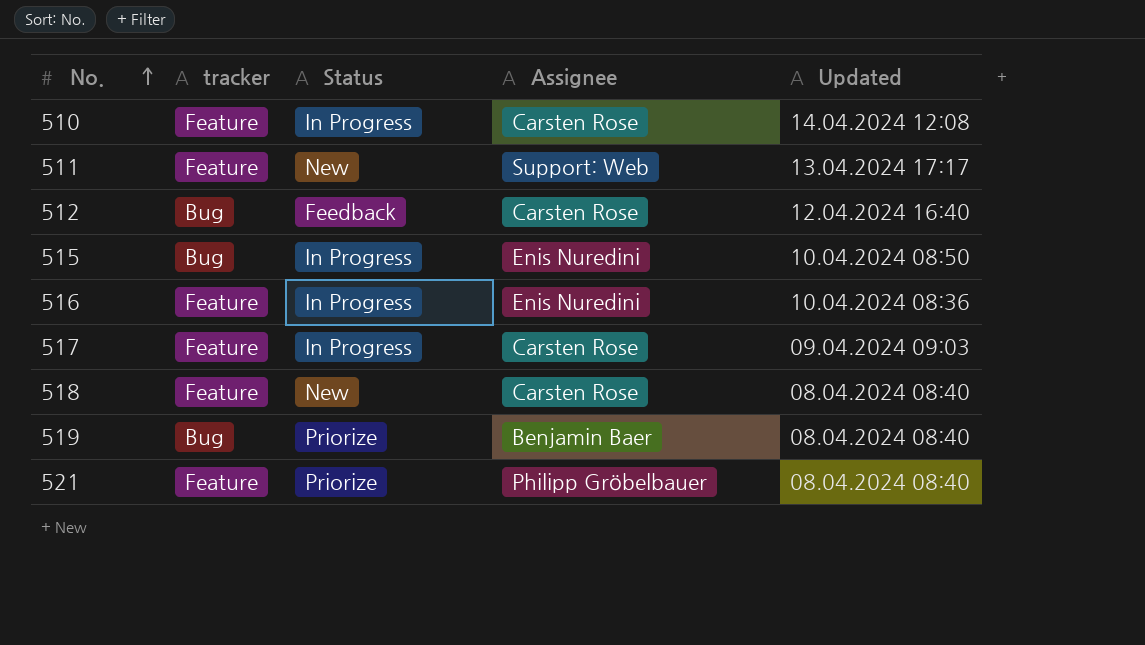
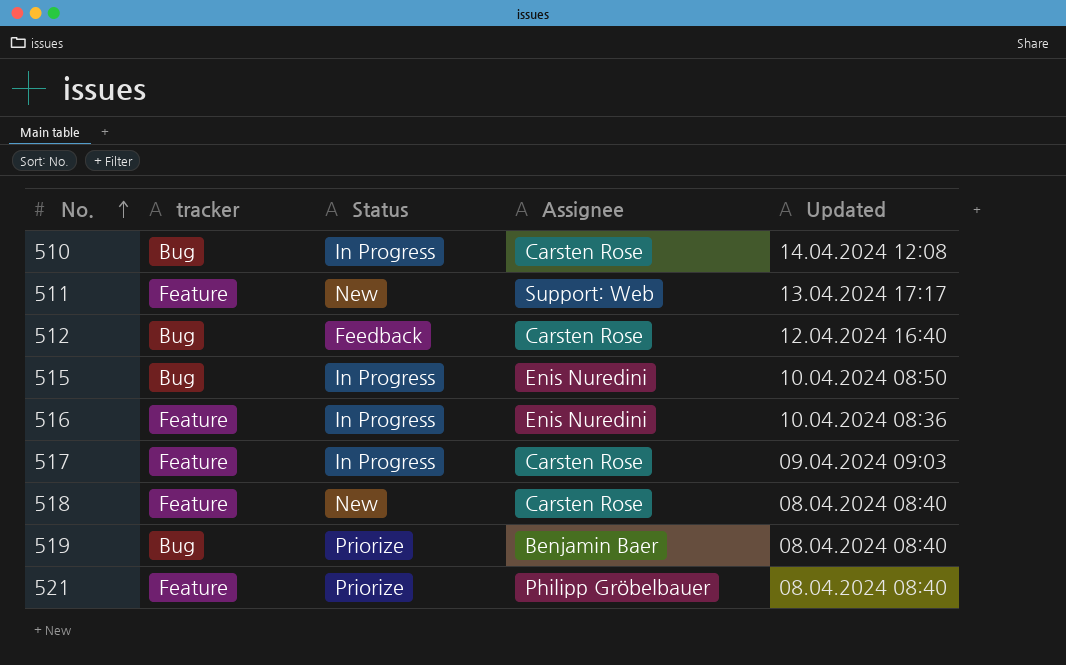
510 | tracker: Feature -> Bug

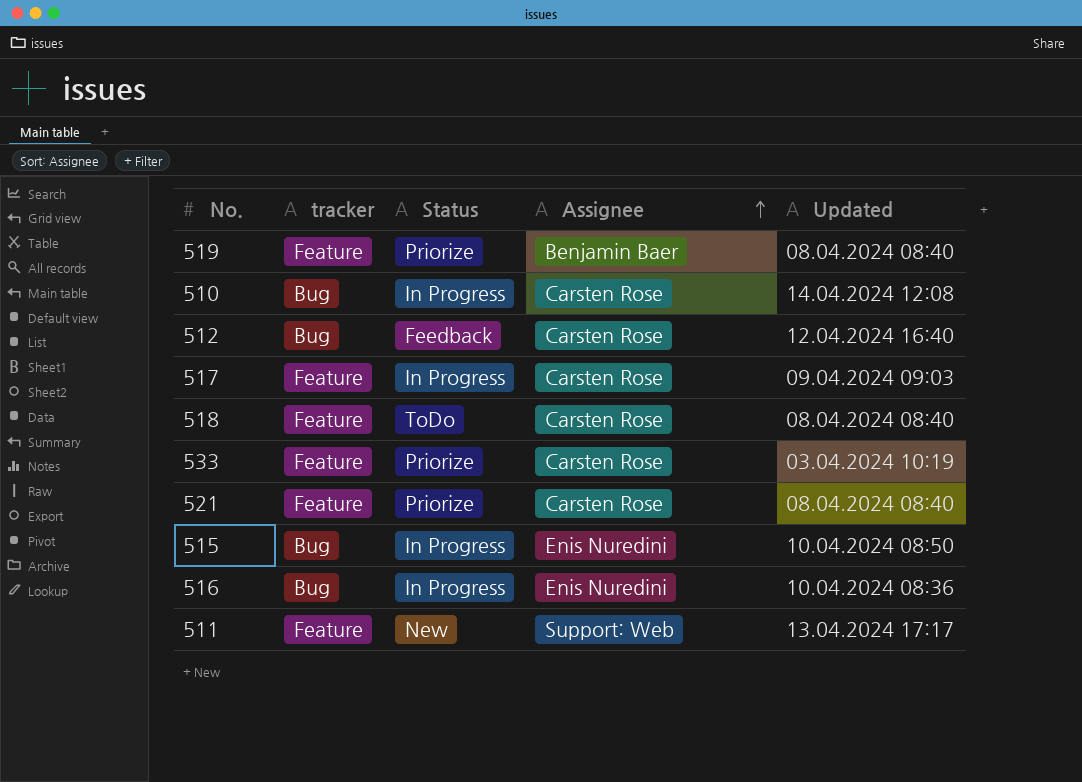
row order: No. ascending -> Assignee ascending
519 | tracker: Bug -> Feature
518 | Status: New -> ToDo
row 533: none -> Feature | Priorize | Carsten Rose | 03.04.2024 10:19
521 | Assignee: Philipp Gröbelbauer -> Carsten Rose
516 | tracker: Feature -> Bug

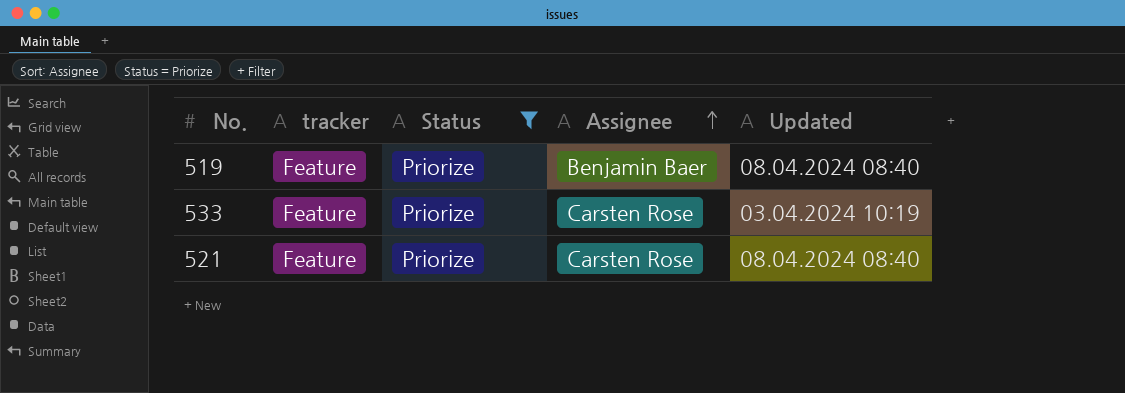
filter: none -> Status = Priorize

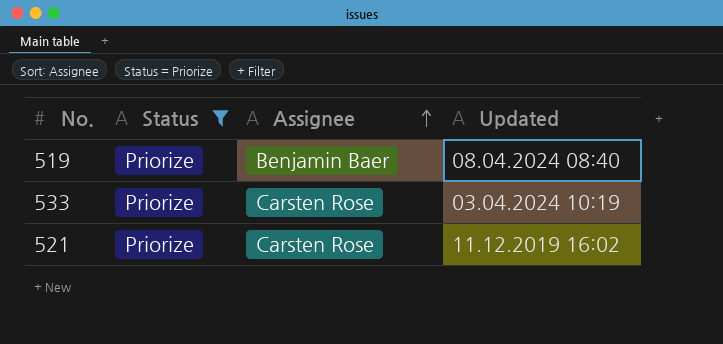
column tracker | position: 2 -> none
521 | Updated: 08.04.2024 08:40 -> 11.12.2019 16:02

